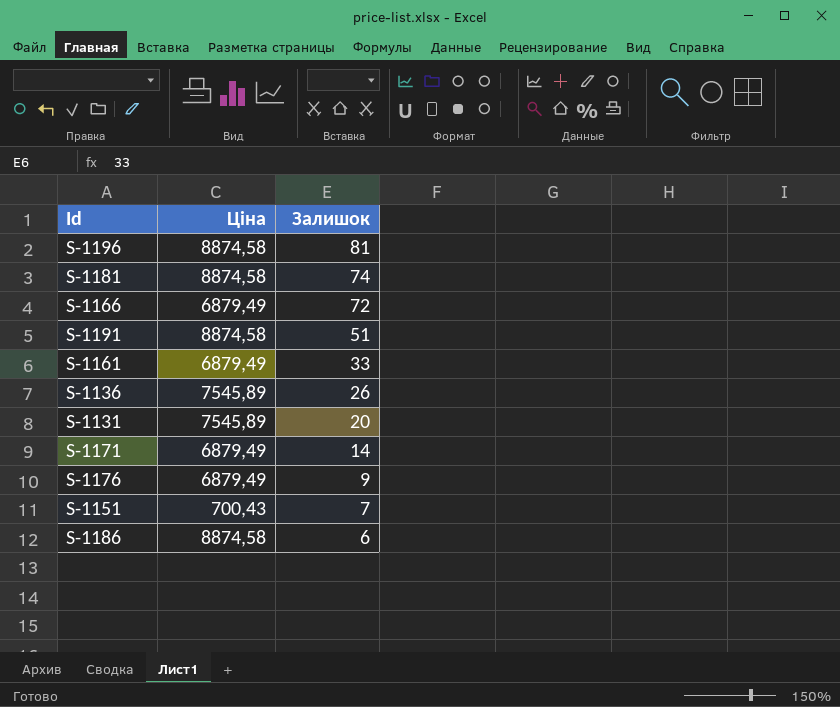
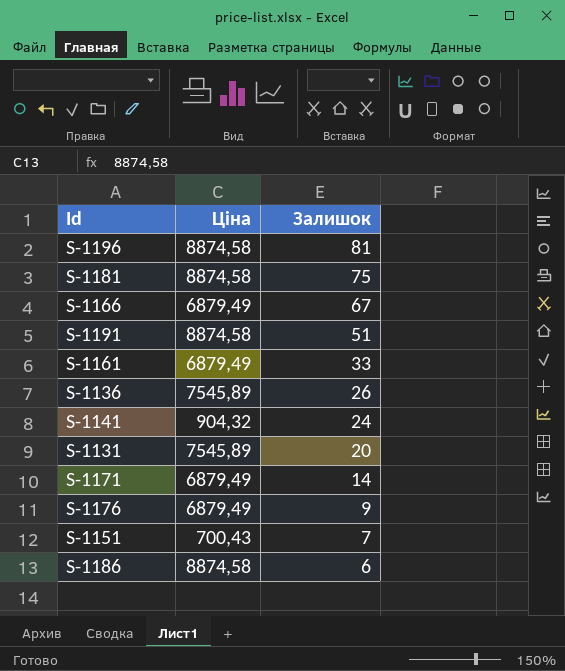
S-1181 | Залишок: 74 -> 75
S-1166 | Залишок: 72 -> 67
row S-1141: none -> 904,32 | 24

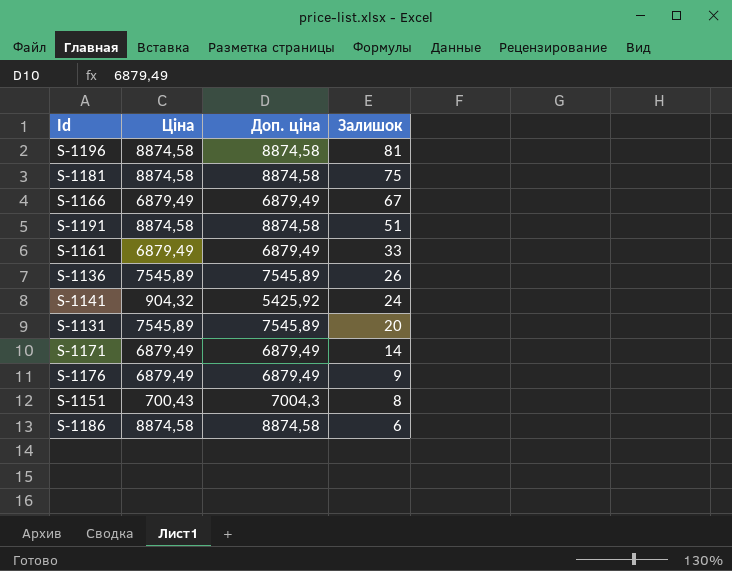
column Доп. ціна | position: none -> 3
S-1151 | Залишок: 7 -> 8

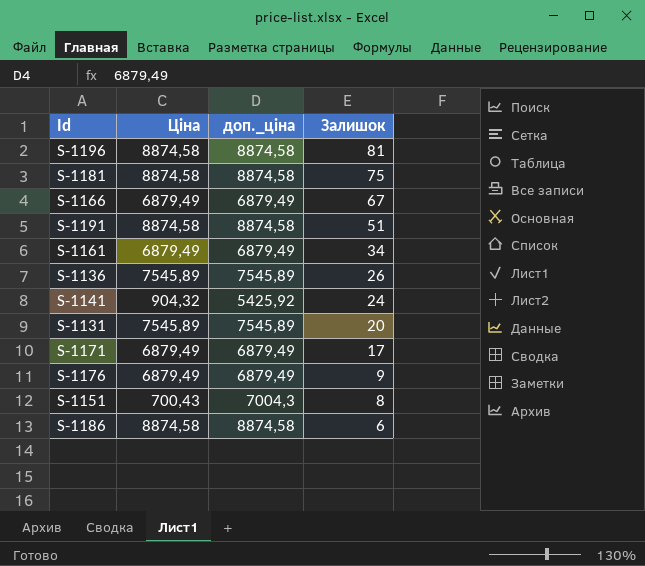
column name: Доп. ціна -> доп._ціна
S-1161 | Залишок: 33 -> 34
S-1171 | Залишок: 14 -> 17

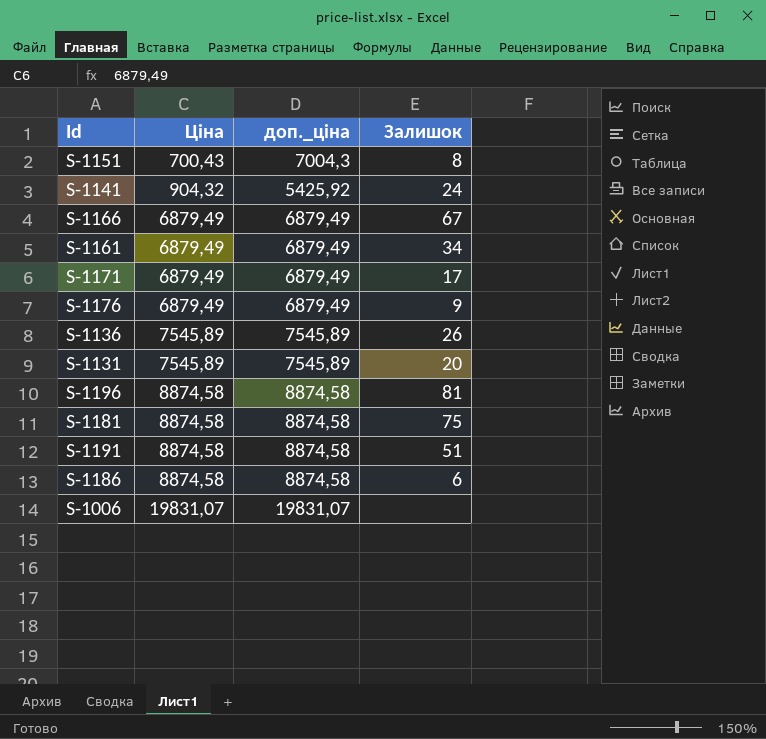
row order: Залишок descending -> Ціна ascending
row S-1006: none -> 19831,07 | 19831,07 | none

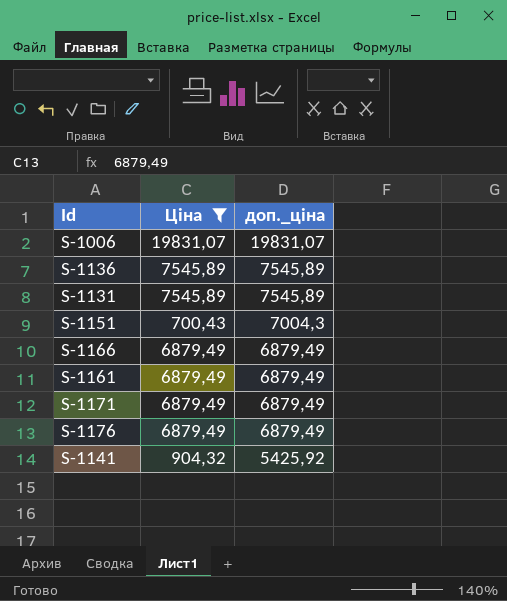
filter: none -> Ціна != 8874,58
row order: Ціна ascending -> доп._ціна descending
column Залишок | position: 4 -> none

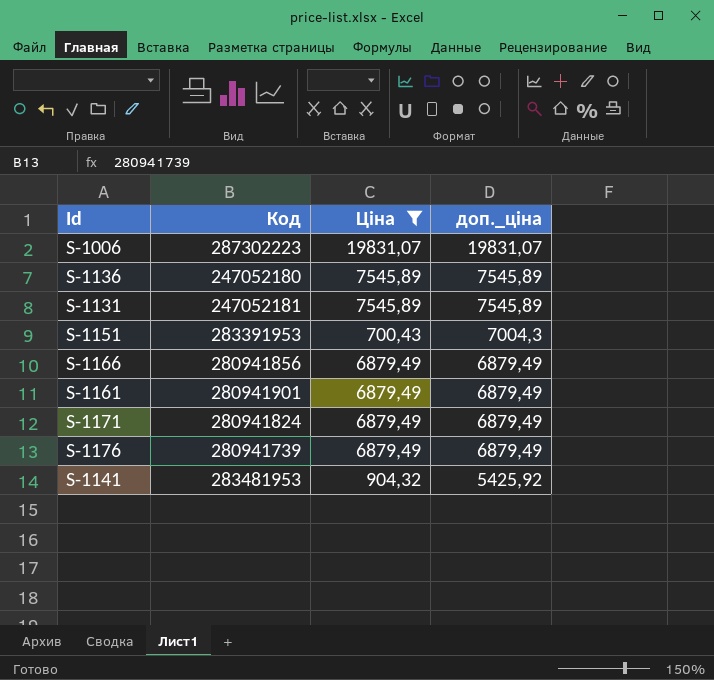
column Код | position: none -> 2

